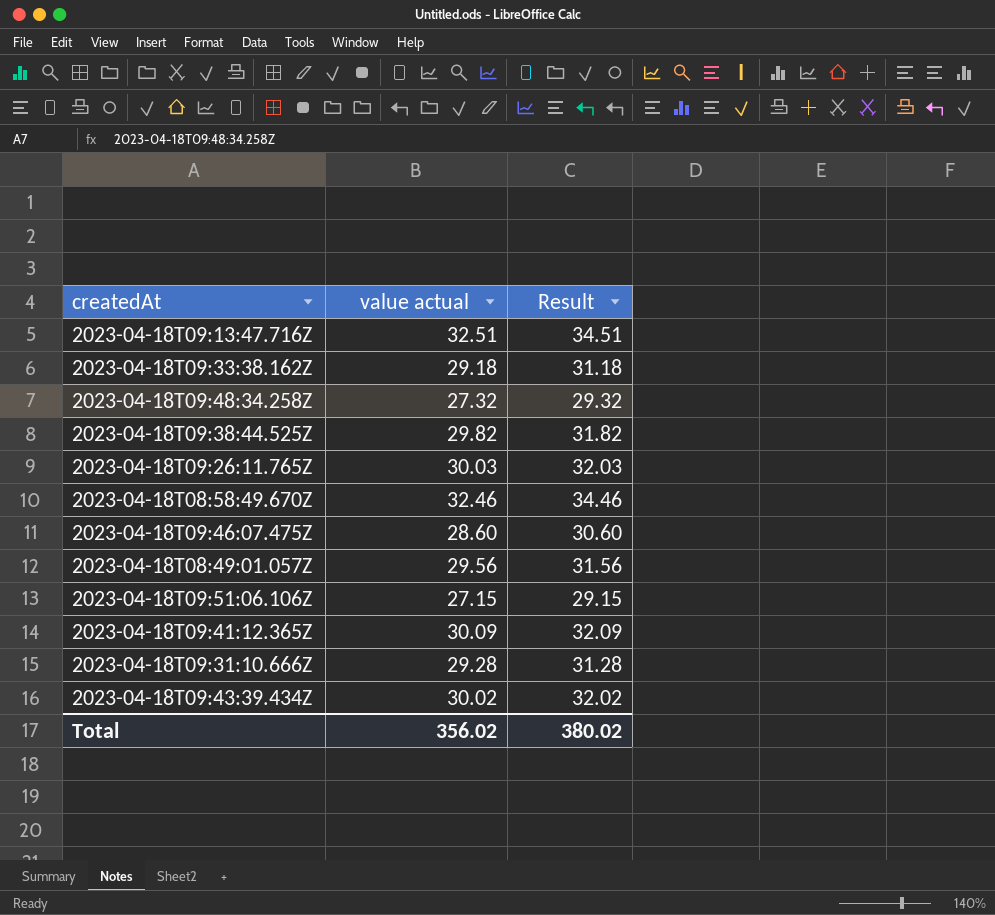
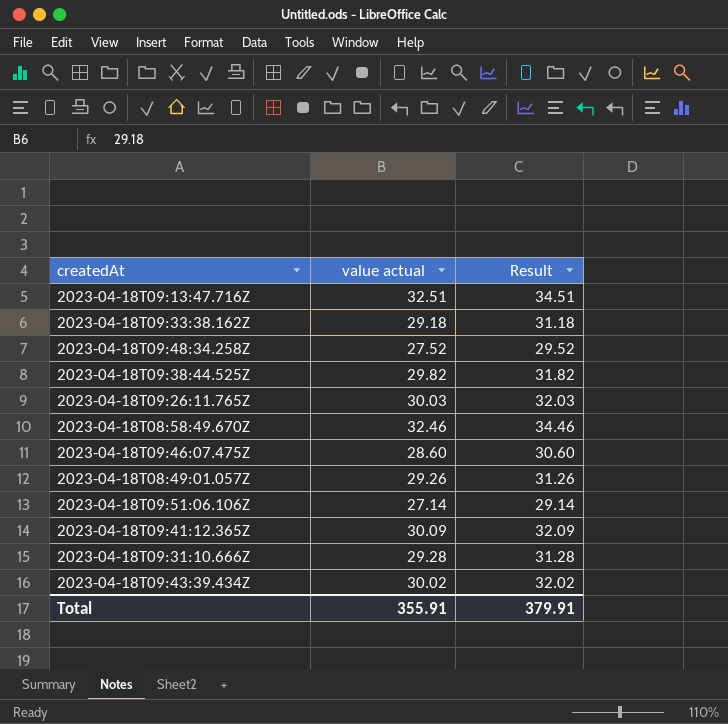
2023-04-18T09:48:34.258Z | value actual: 27.32 -> 27.52
2023-04-18T09:48:34.258Z | Result: 29.32 -> 29.52
2023-04-18T08:49:01.057Z | value actual: 29.56 -> 29.26
2023-04-18T08:49:01.057Z | Result: 31.56 -> 31.26
2023-04-18T09:51:06.106Z | value actual: 27.15 -> 27.14
2023-04-18T09:51:06.106Z | Result: 29.15 -> 29.14
Total | value actual: 356.02 -> 355.91
Total | Result: 380.02 -> 379.91

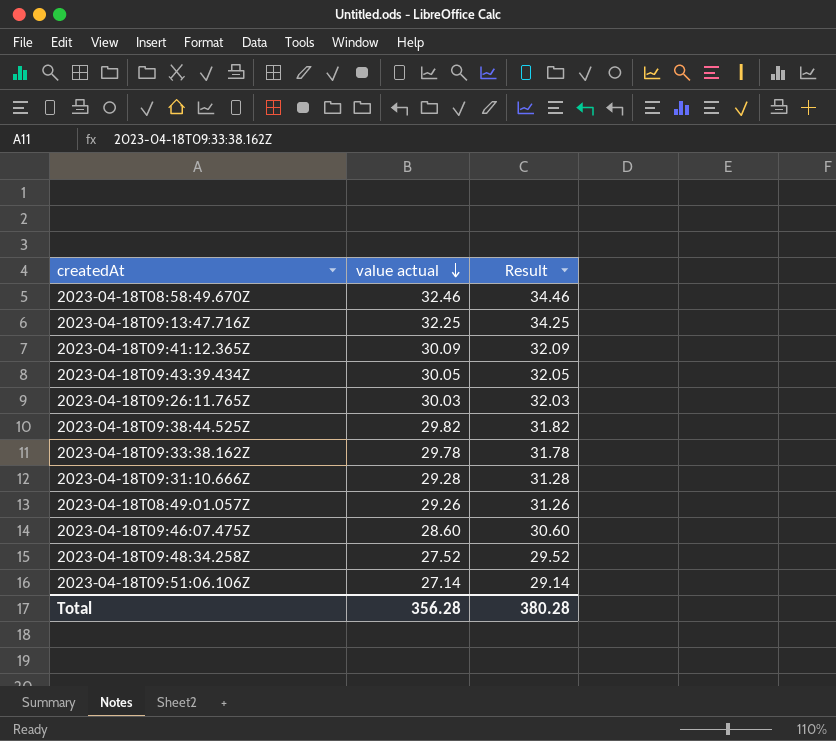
row order: none -> value actual descending
2023-04-18T09:13:47.716Z | value actual: 32.51 -> 32.25
2023-04-18T09:13:47.716Z | Result: 34.51 -> 34.25
2023-04-18T09:43:39.434Z | value actual: 30.02 -> 30.05
2023-04-18T09:43:39.434Z | Result: 32.02 -> 32.05
2023-04-18T09:33:38.162Z | value actual: 29.18 -> 29.78
2023-04-18T09:33:38.162Z | Result: 31.18 -> 31.78
Total | value actual: 355.91 -> 356.28
Total | Result: 379.91 -> 380.28

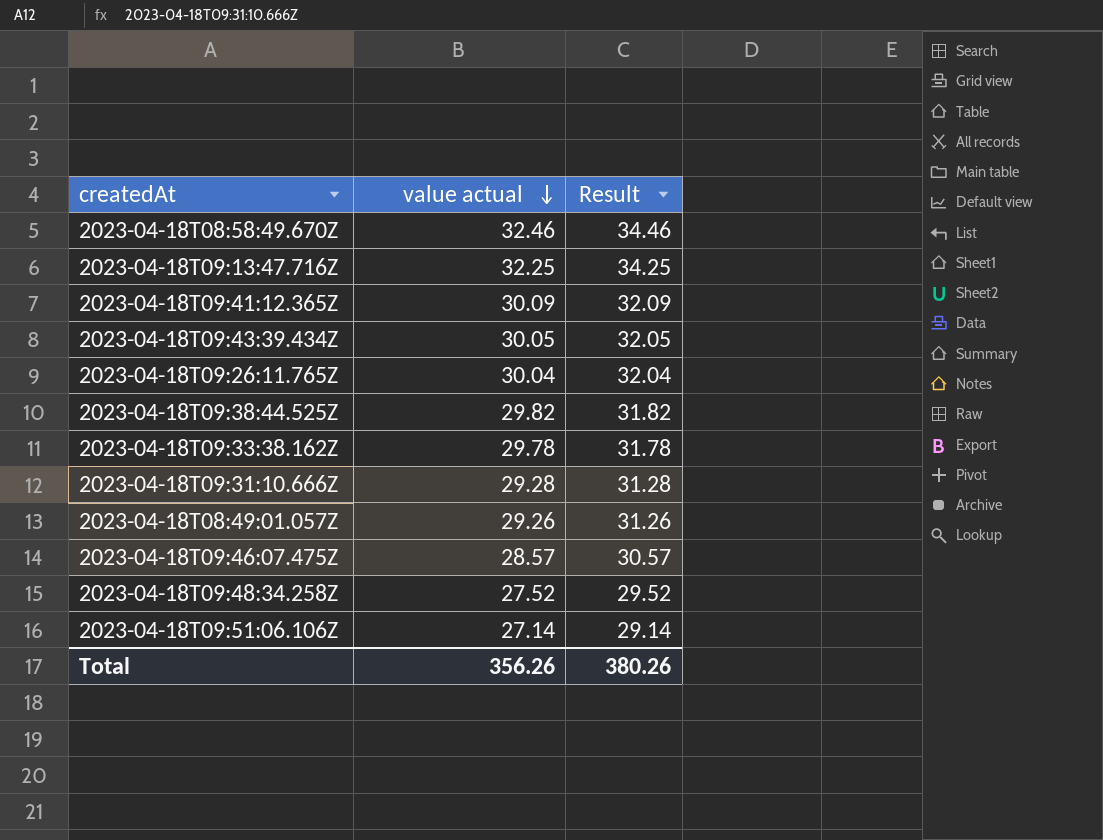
2023-04-18T09:26:11.765Z | value actual: 30.03 -> 30.04
2023-04-18T09:26:11.765Z | Result: 32.03 -> 32.04
2023-04-18T09:46:07.475Z | value actual: 28.60 -> 28.57
2023-04-18T09:46:07.475Z | Result: 30.60 -> 30.57
Total | value actual: 356.28 -> 356.26
Total | Result: 380.28 -> 380.26

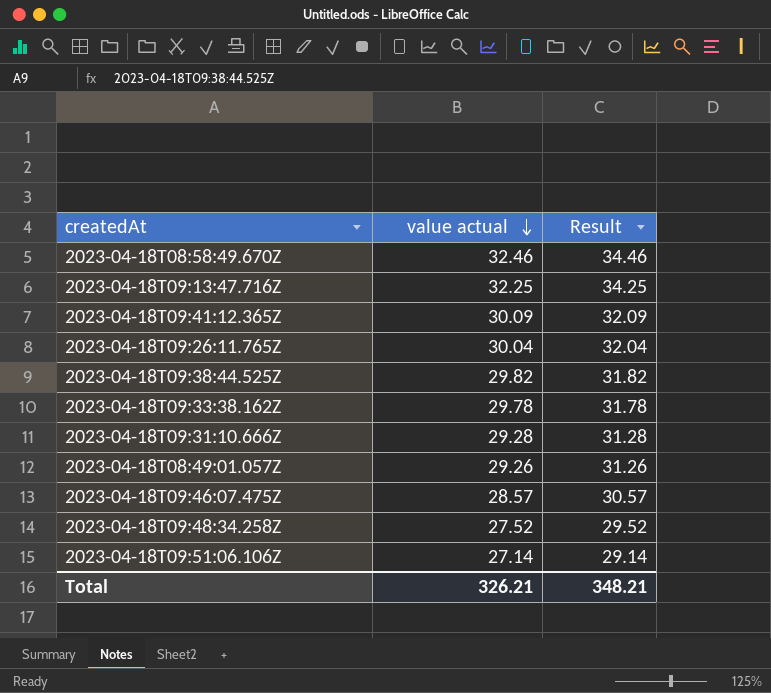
row 2023-04-18T09:43:39.434Z: 30.05 | 32.05 -> none
Total | value actual: 356.26 -> 326.21
Total | Result: 380.26 -> 348.21

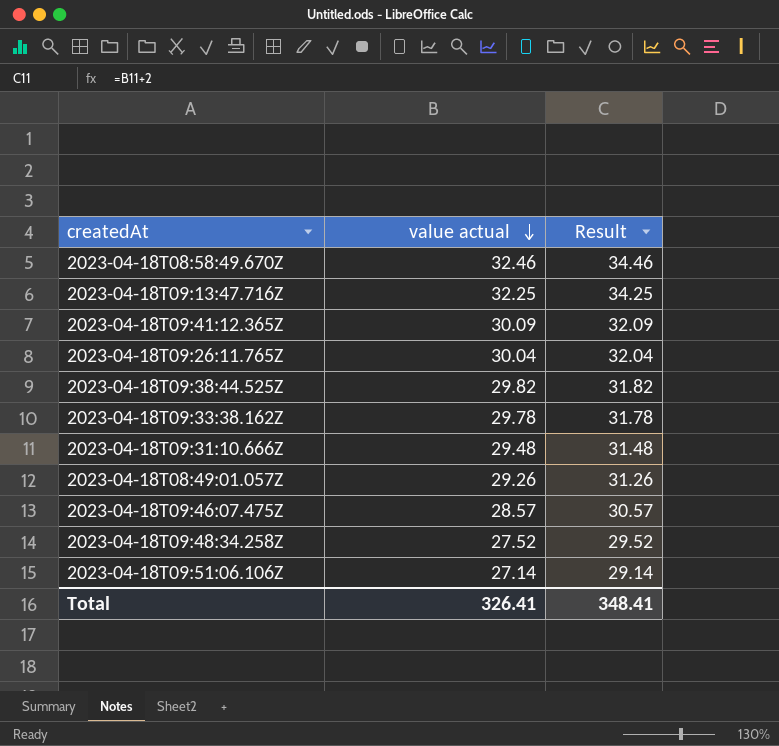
2023-04-18T09:31:10.666Z | value actual: 29.28 -> 29.48
2023-04-18T09:31:10.666Z | Result: 31.28 -> 31.48
Total | value actual: 326.21 -> 326.41
Total | Result: 348.21 -> 348.41

